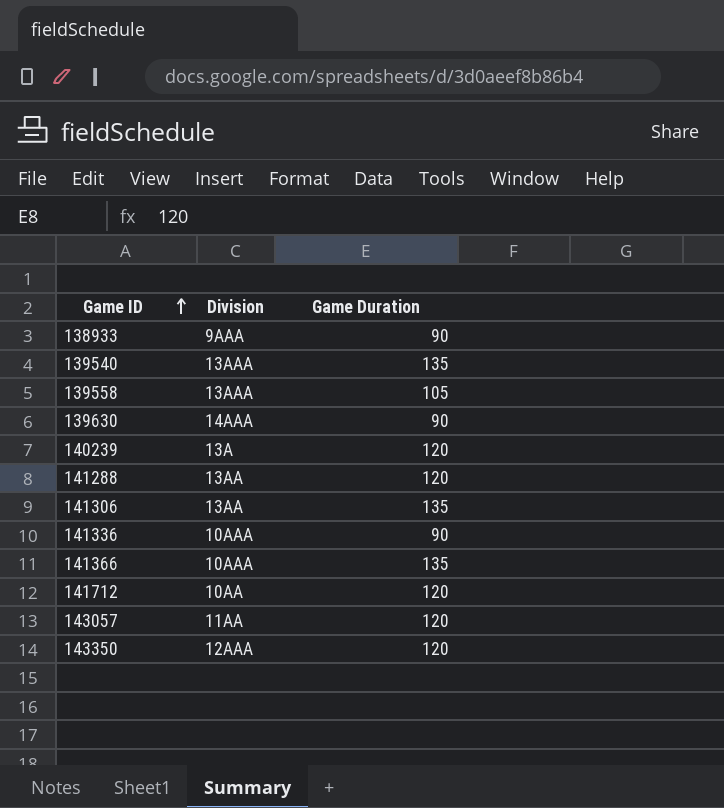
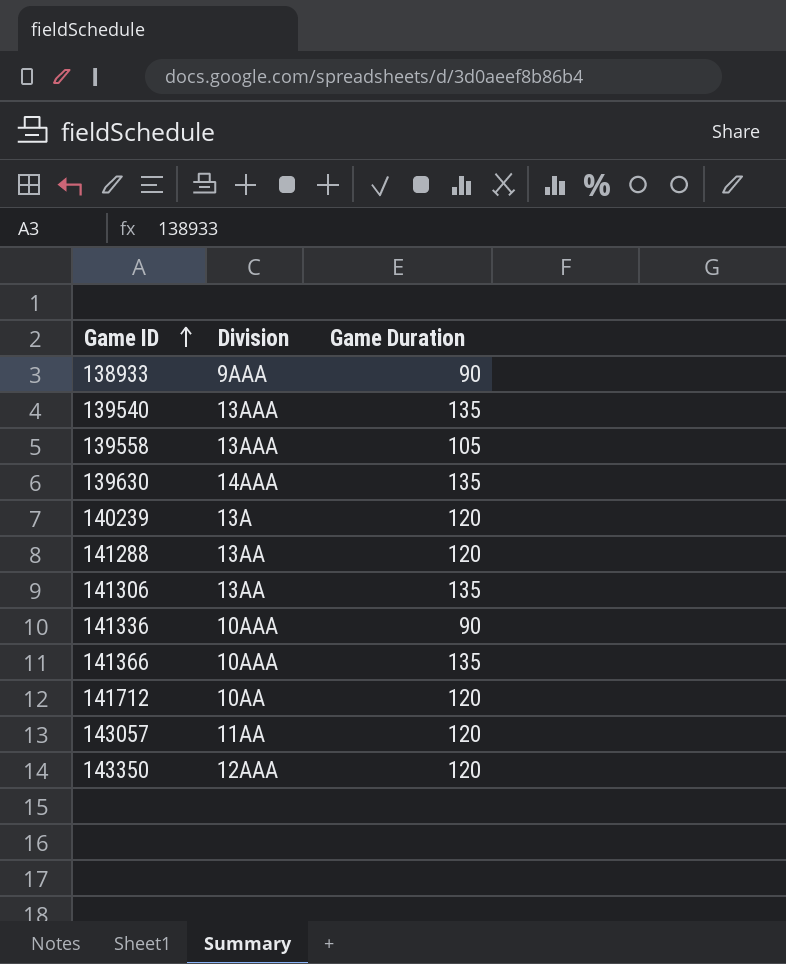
139630 | Game Duration: 90 -> 135

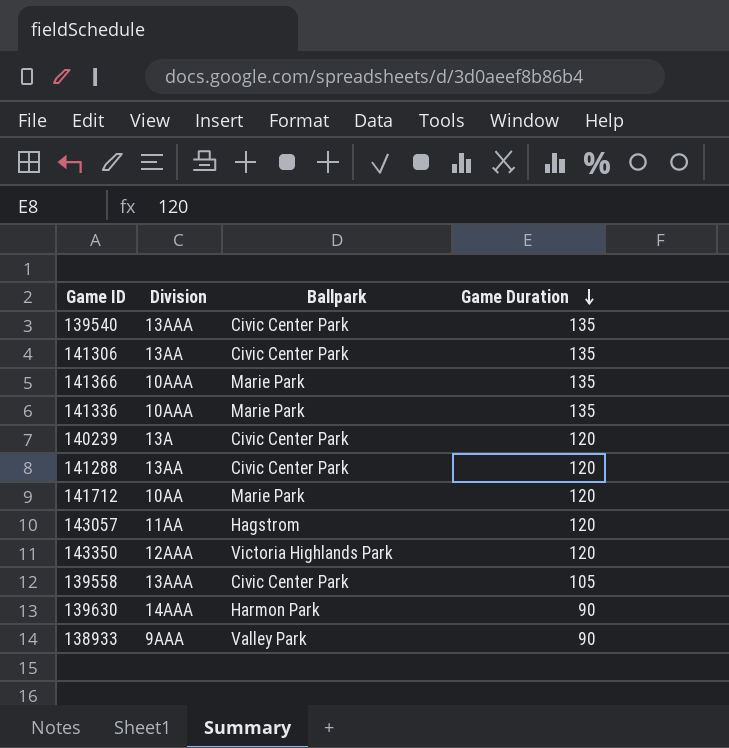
row order: Game ID ascending -> Game Duration descending
column Ballpark | position: none -> 3
141336 | Game Duration: 90 -> 135
139630 | Game Duration: 135 -> 90

